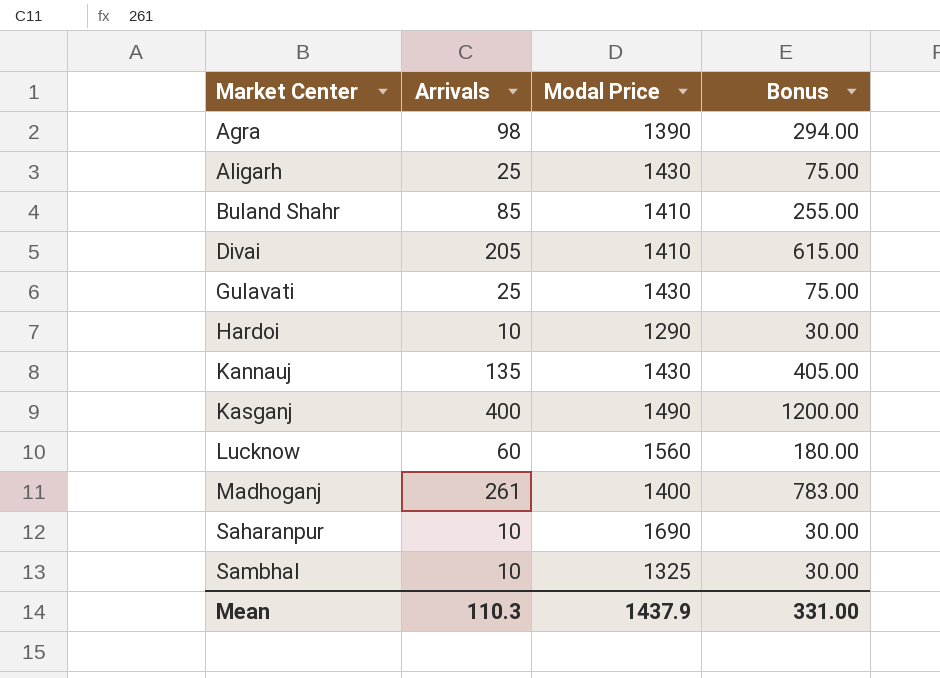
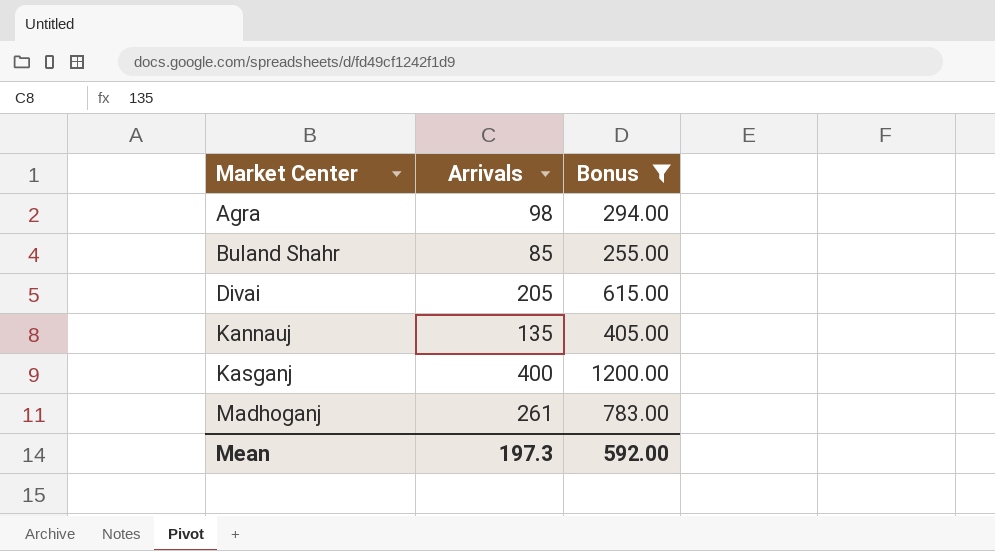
filter: none -> Bonus >= 255.00
column Modal Price | position: 3 -> none
Mean | Arrivals: 110.3 -> 197.3
Mean | Bonus: 331.00 -> 592.00

